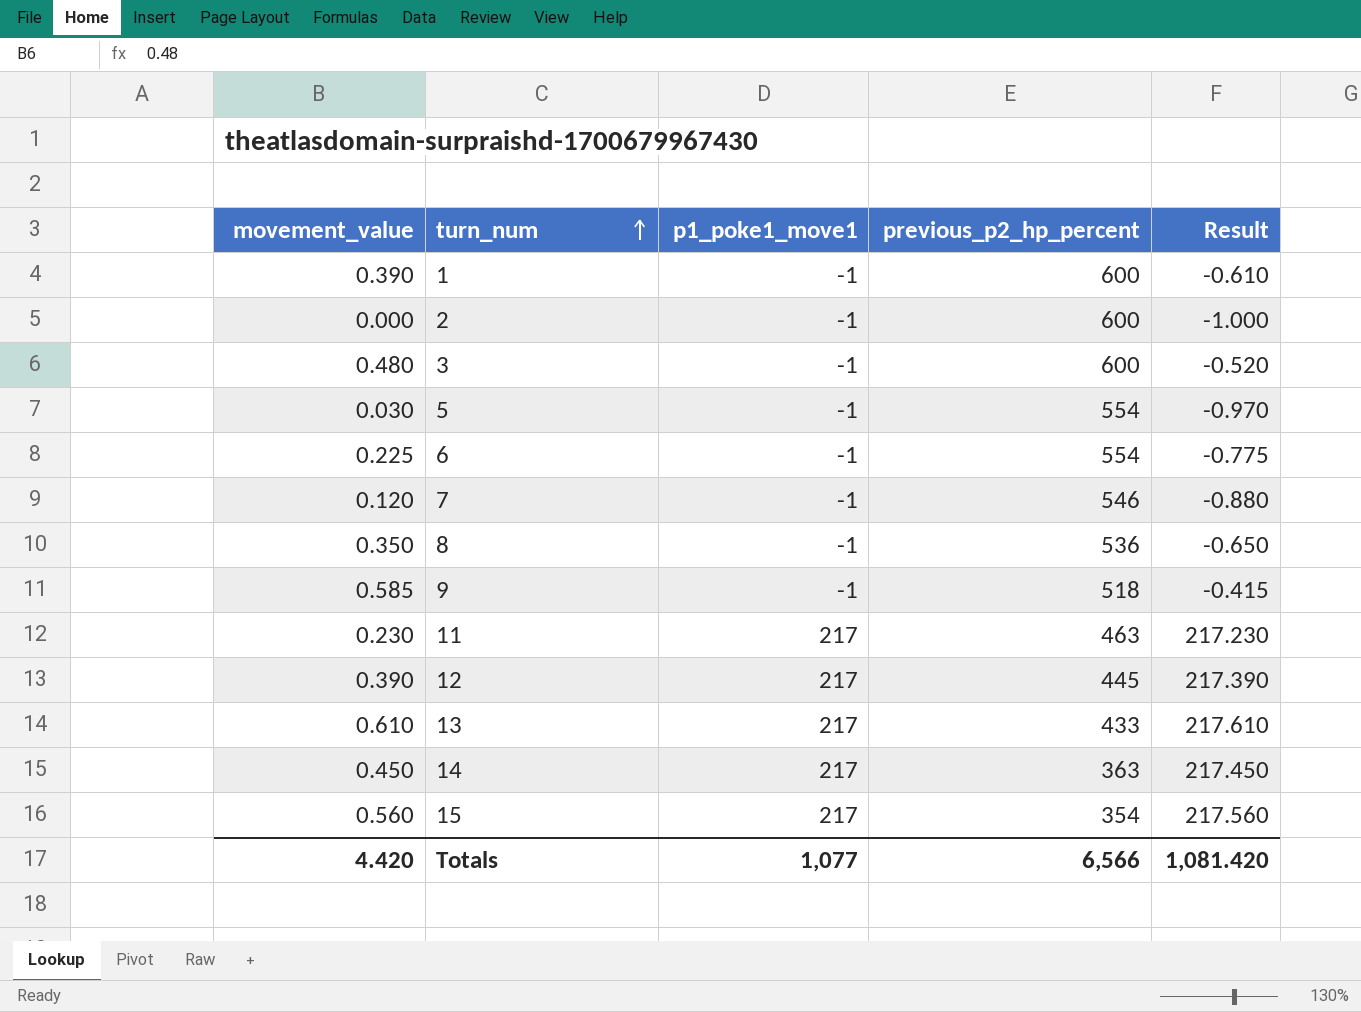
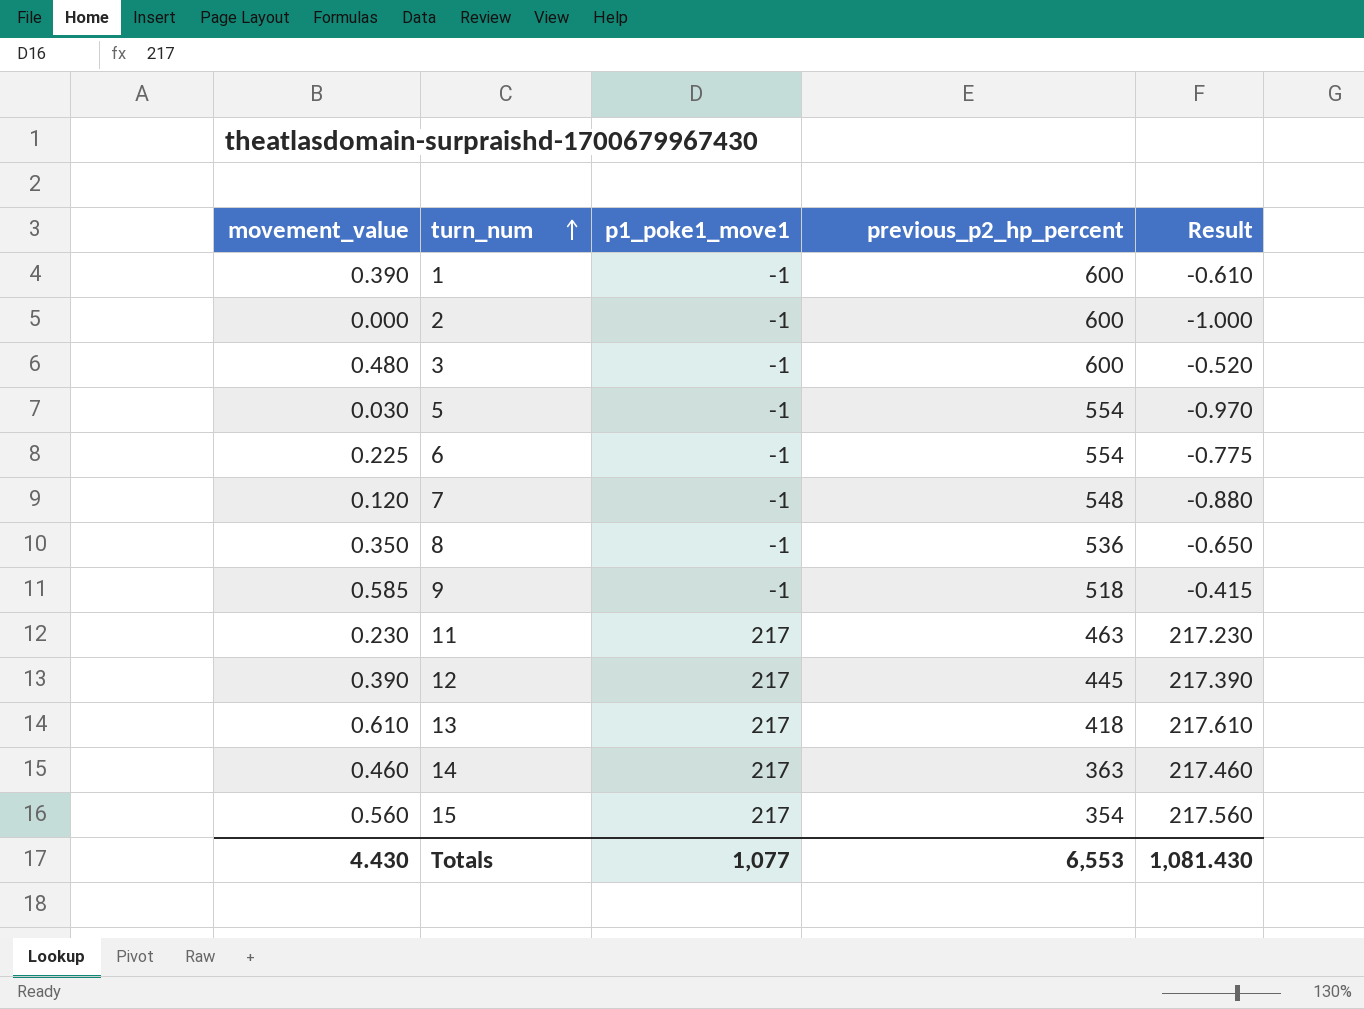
7 | previous_p2_hp_percent: 546 -> 548
13 | previous_p2_hp_percent: 433 -> 418
14 | movement_value: 0.450 -> 0.460
14 | Result: 217.450 -> 217.460
Totals | movement_value: 4.420 -> 4.430
Totals | previous_p2_hp_percent: 6,566 -> 6,553
Totals | Result: 1,081.420 -> 1,081.430

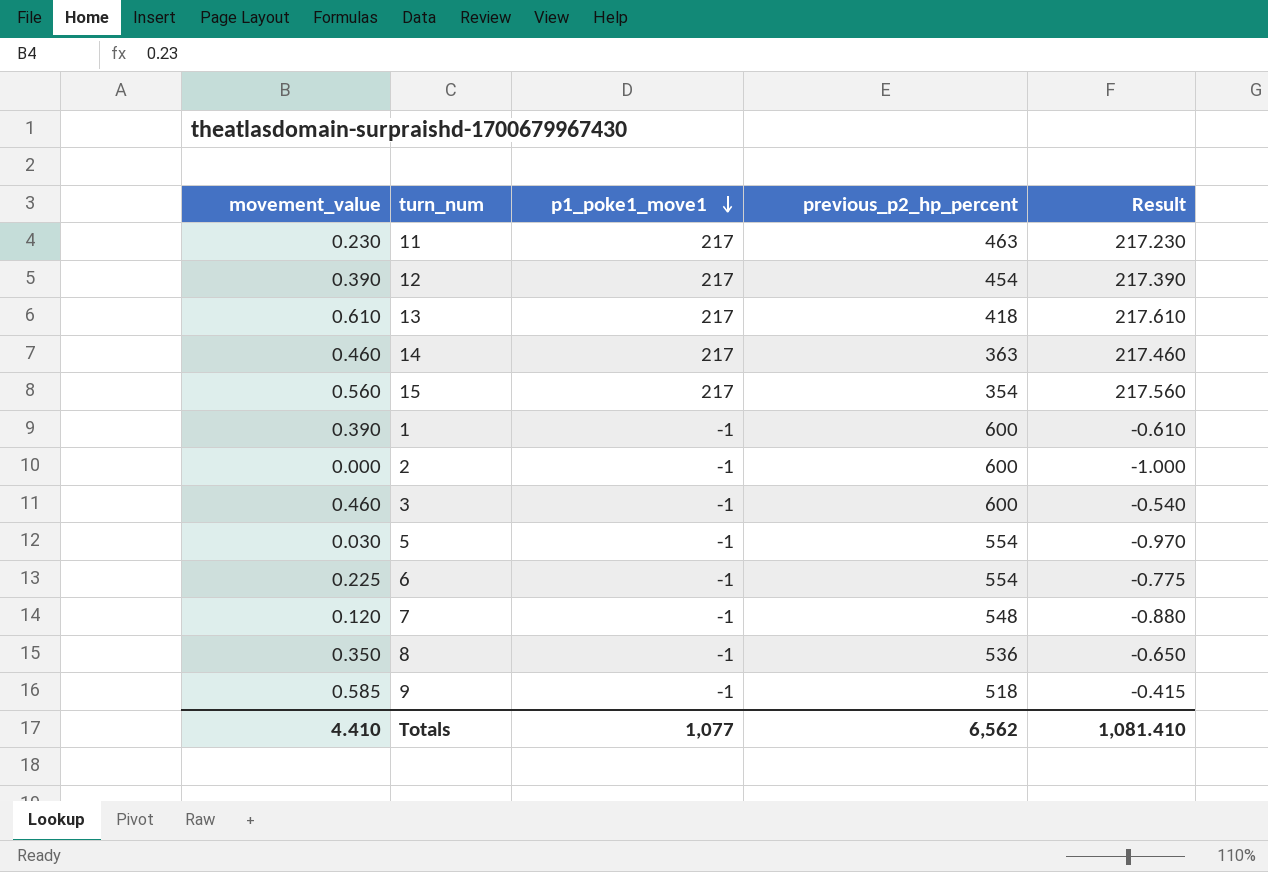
row order: turn_num ascending -> p1_poke1_move1 descending
12 | previous_p2_hp_percent: 445 -> 454
3 | movement_value: 0.480 -> 0.460
3 | Result: -0.520 -> -0.540
Totals | movement_value: 4.430 -> 4.410
Totals | previous_p2_hp_percent: 6,553 -> 6,562
Totals | Result: 1,081.430 -> 1,081.410

